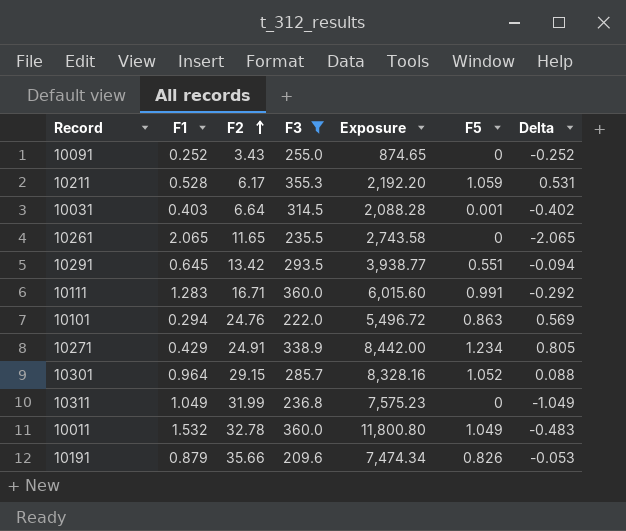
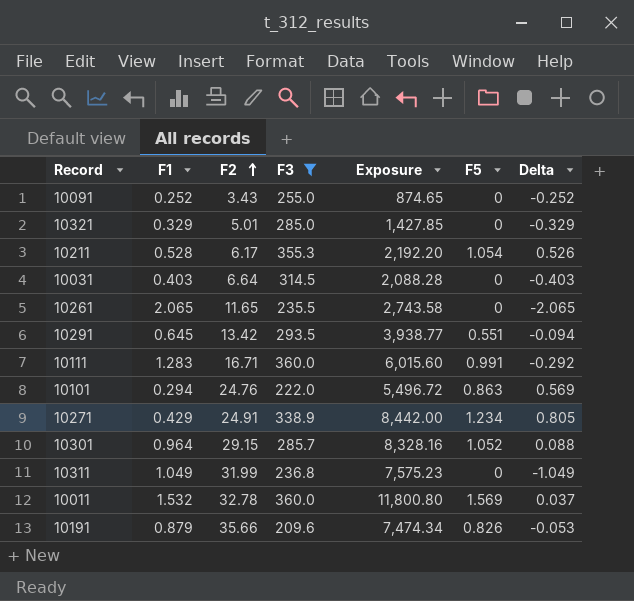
row 10321: none -> 0.329 | 5.01 | 285.0 | 1,427.85 | 0 | -0.329
10211 | F5: 1.059 -> 1.054
10211 | Delta: 0.531 -> 0.526
10031 | F5: 0.001 -> 0
10031 | Delta: -0.402 -> -0.403
10011 | F5: 1.049 -> 1.569
10011 | Delta: -0.483 -> 0.037

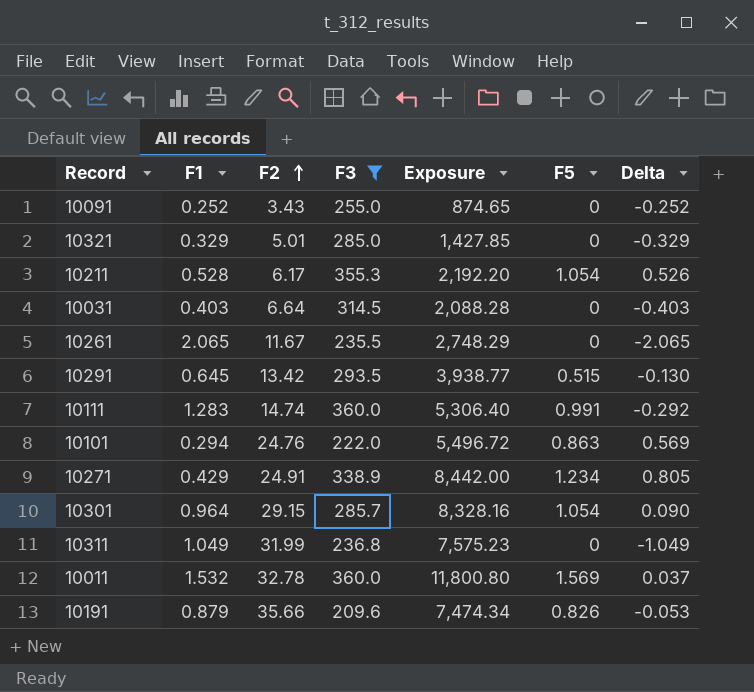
10261 | F2: 11.65 -> 11.67
10261 | Exposure: 2,743.58 -> 2,748.29
10291 | F5: 0.551 -> 0.515
10291 | Delta: -0.094 -> -0.130
10111 | F2: 16.71 -> 14.74
10111 | Exposure: 6,015.60 -> 5,306.40
10301 | F5: 1.052 -> 1.054
10301 | Delta: 0.088 -> 0.090

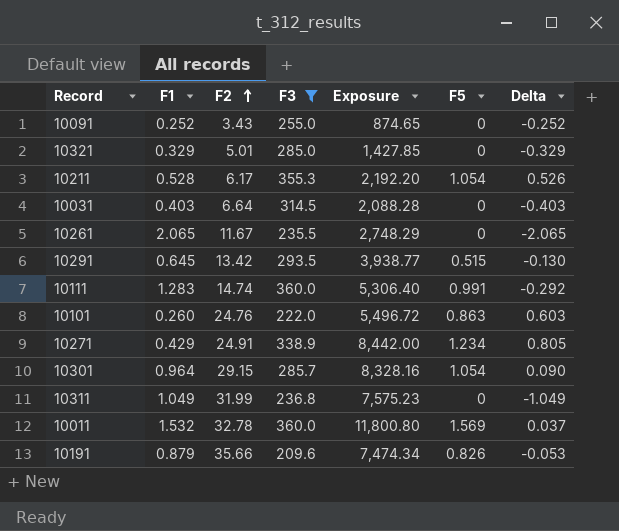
10101 | F1: 0.294 -> 0.260
10101 | Delta: 0.569 -> 0.603

